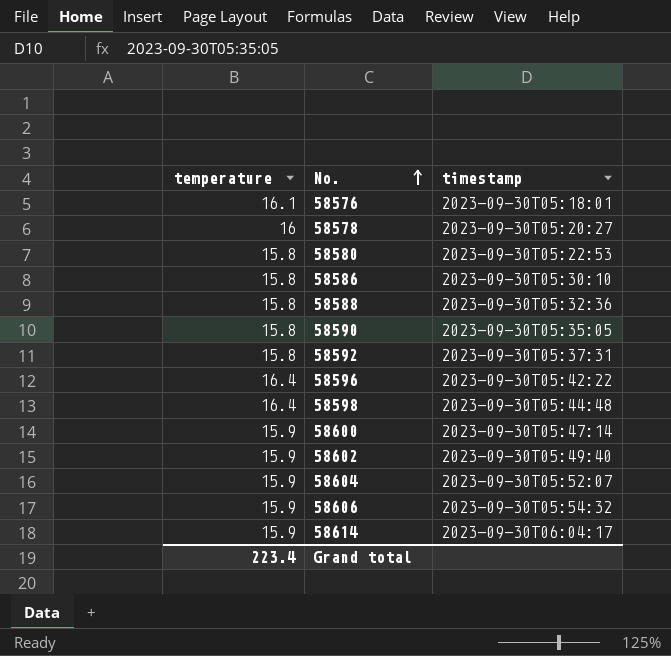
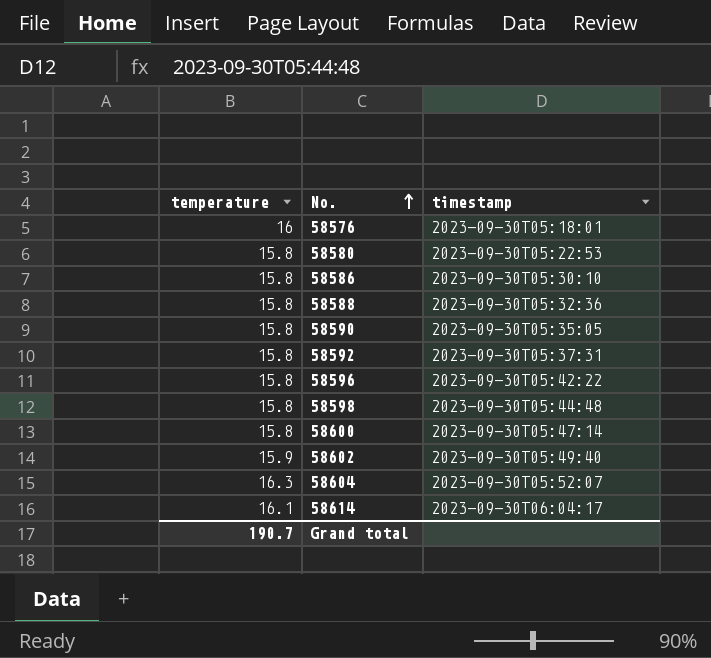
row 58578: 16 | 2023-09-30T05:20:27 -> none
row 58606: 15.9 | 2023-09-30T05:54:32 -> none
58576 | temperature: 16.1 -> 16
58596 | temperature: 16.4 -> 15.8
58598 | temperature: 16.4 -> 15.8
58600 | temperature: 15.9 -> 15.8
58604 | temperature: 15.9 -> 16.3
58614 | temperature: 15.9 -> 16.1
Grand total | temperature: 223.4 -> 190.7

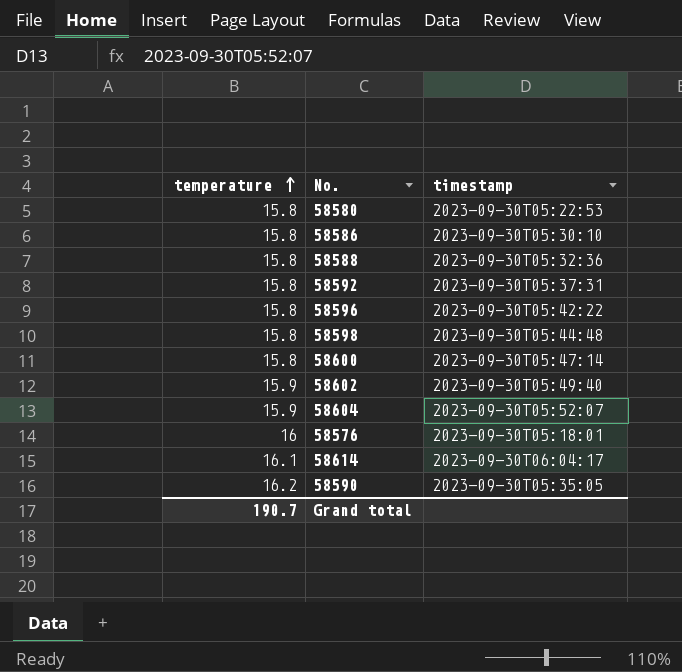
row order: No. ascending -> temperature ascending
58604 | temperature: 16.3 -> 15.9
58590 | temperature: 15.8 -> 16.2

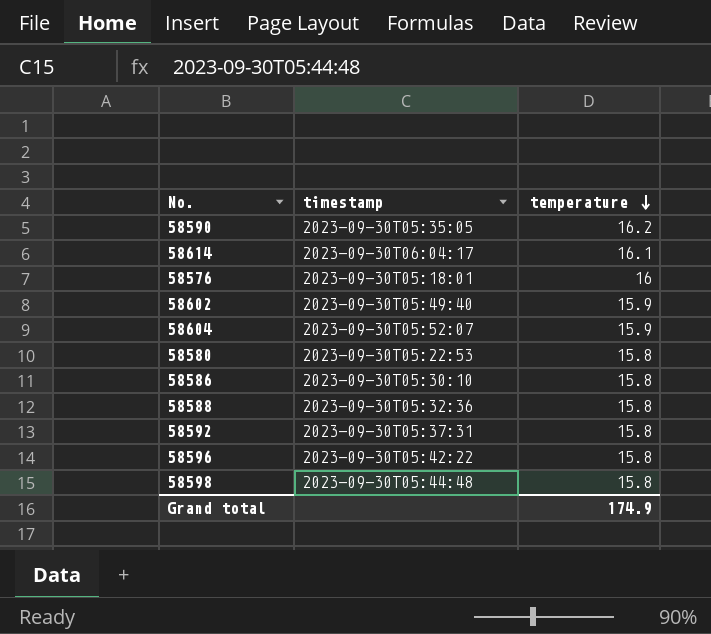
row order: temperature ascending -> temperature descending
column temperature | position: 1 -> 3
row 58600: 15.8 | 2023-09-30T05:47:14 -> none
Grand total | temperature: 190.7 -> 174.9

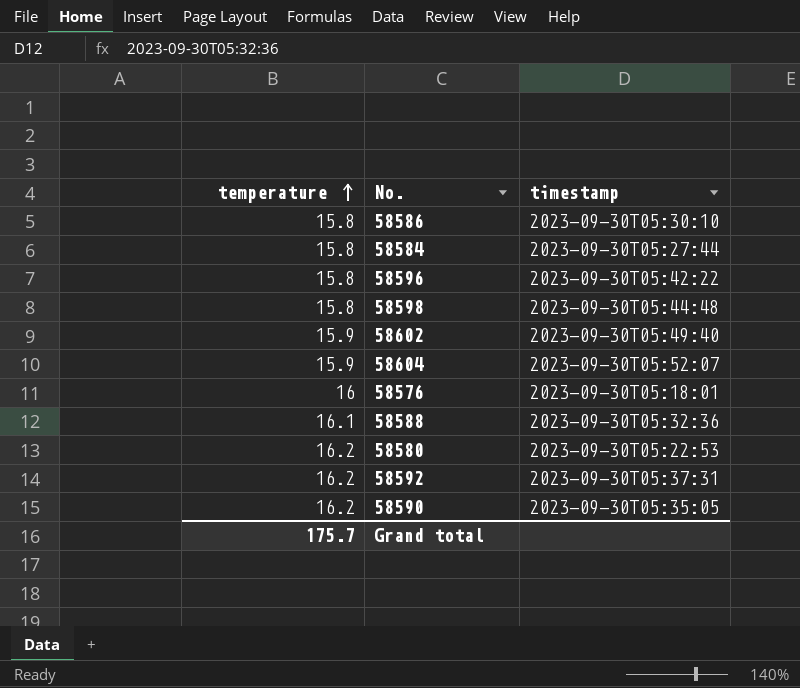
row order: temperature descending -> temperature ascending
column temperature | position: 3 -> 1
row 58614: 2023-09-30T06:04:17 | 16.1 -> none
row 58584: none -> 15.8 | 2023-09-30T05:27:44
58588 | temperature: 15.8 -> 16.1
58580 | temperature: 15.8 -> 16.2
58592 | temperature: 15.8 -> 16.2
Grand total | temperature: 174.9 -> 175.7

